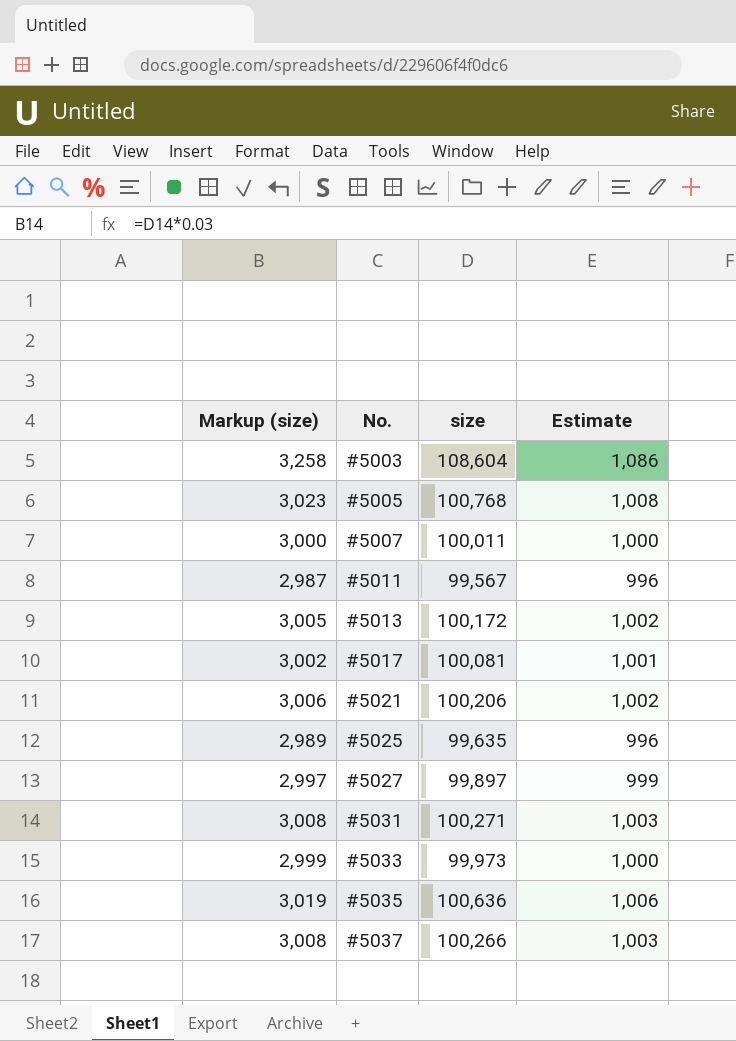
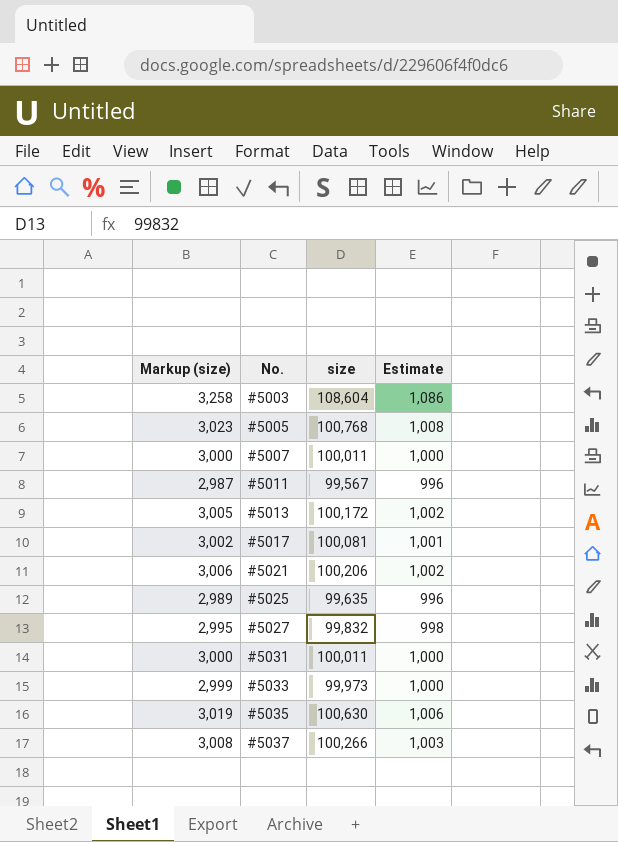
#5027 | Markup (size): 2,997 -> 2,995
#5027 | size: 99,897 -> 99,832
#5027 | Estimate: 999 -> 998
#5031 | Markup (size): 3,008 -> 3,000
#5031 | size: 100,271 -> 100,011
#5031 | Estimate: 1,003 -> 1,000
#5035 | size: 100,636 -> 100,630

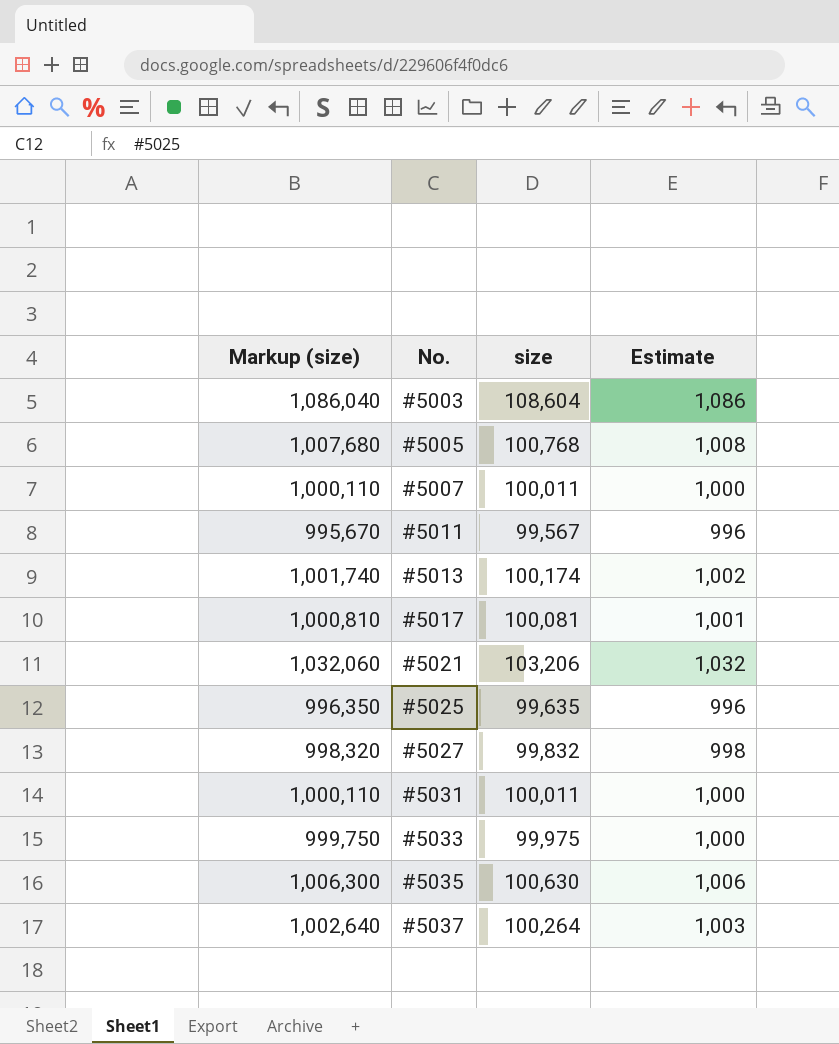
column Markup (size) | formula: [size] * 0.03 -> [size] * 10
#5013 | size: 100,172 -> 100,174
#5021 | size: 100,206 -> 103,206
#5021 | Estimate: 1,002 -> 1,032
#5033 | size: 99,973 -> 99,975
#5037 | size: 100,266 -> 100,264

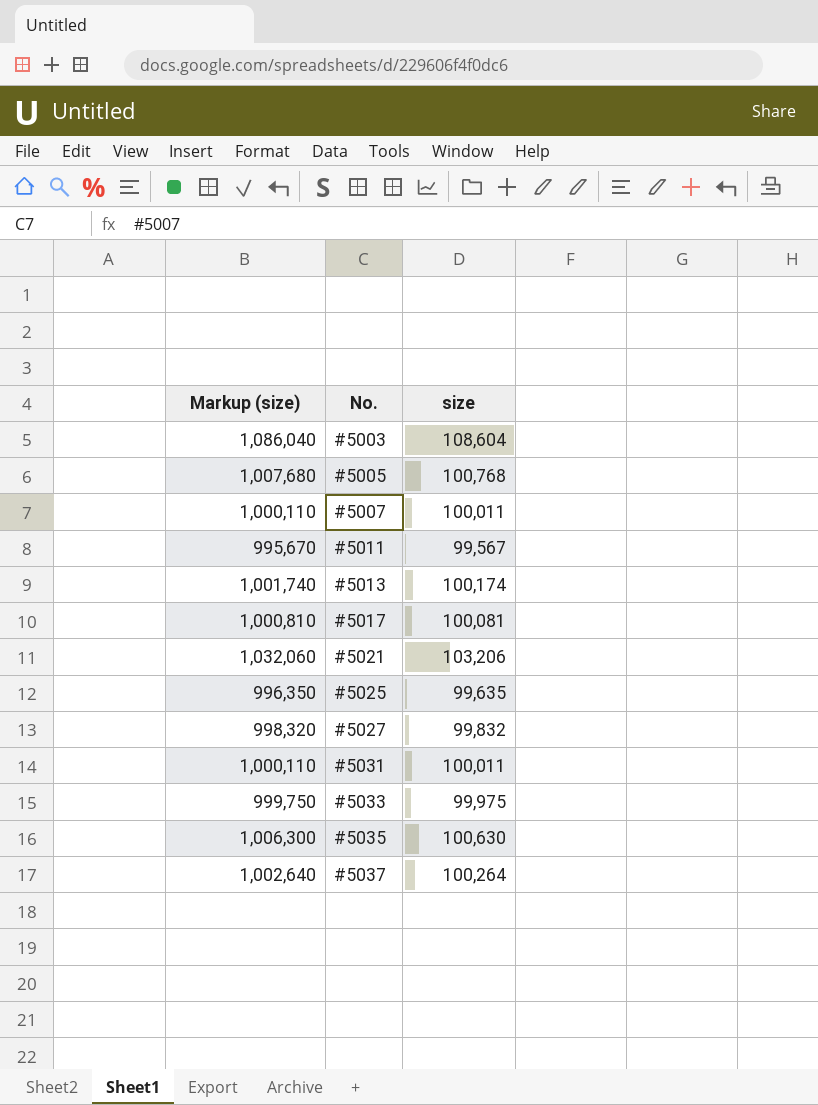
column Estimate | formula: [size] * 0.01 -> none

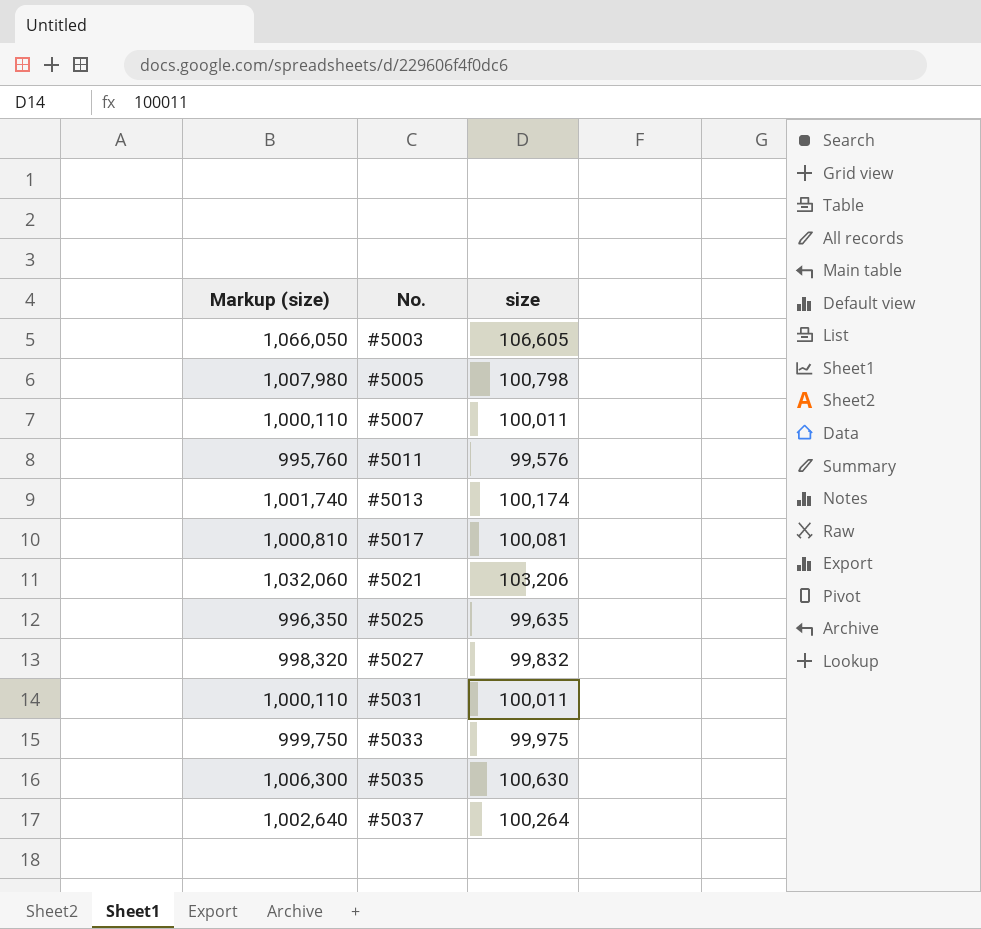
#5003 | Markup (size): 1,086,040 -> 1,066,050
#5003 | size: 108,604 -> 106,605
#5005 | Markup (size): 1,007,680 -> 1,007,980
#5005 | size: 100,768 -> 100,798
#5011 | Markup (size): 995,670 -> 995,760
#5011 | size: 99,567 -> 99,576

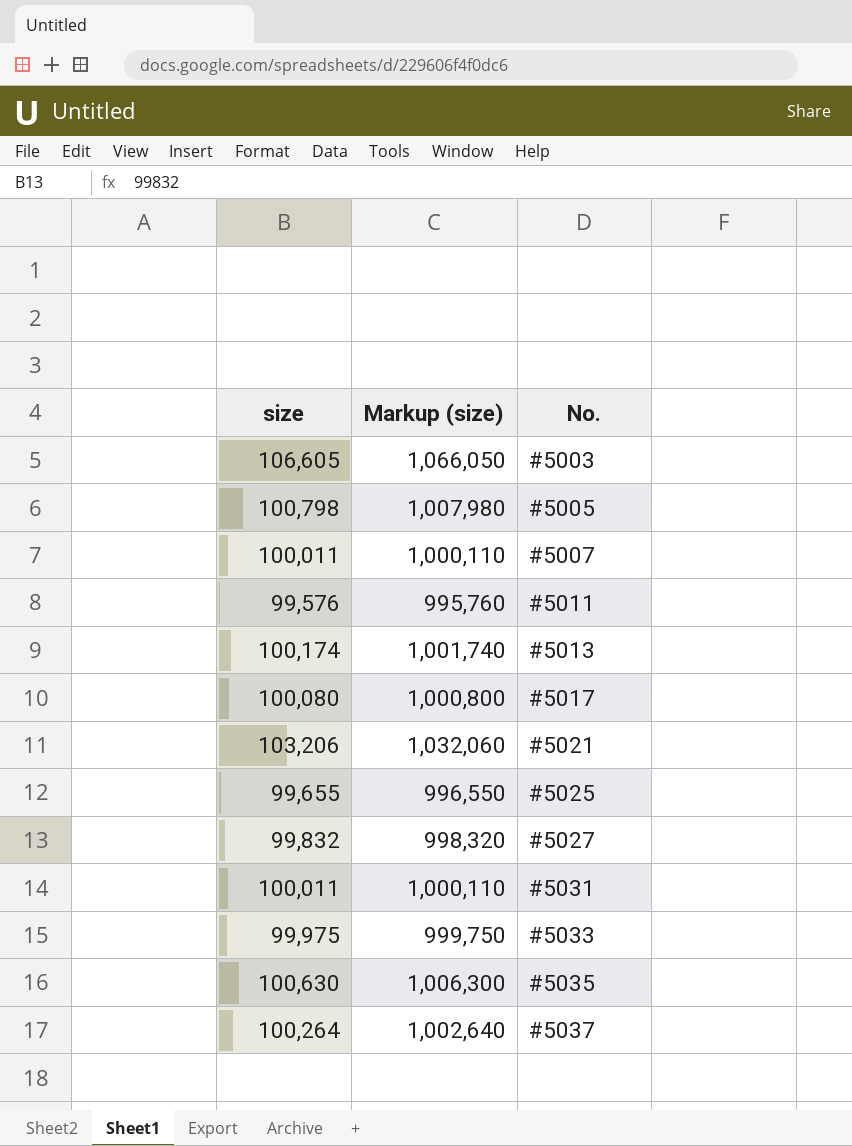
column size | position: 3 -> 1
#5017 | size: 100,081 -> 100,080
#5017 | Markup (size): 1,000,810 -> 1,000,800
#5025 | size: 99,635 -> 99,655
#5025 | Markup (size): 996,350 -> 996,550

